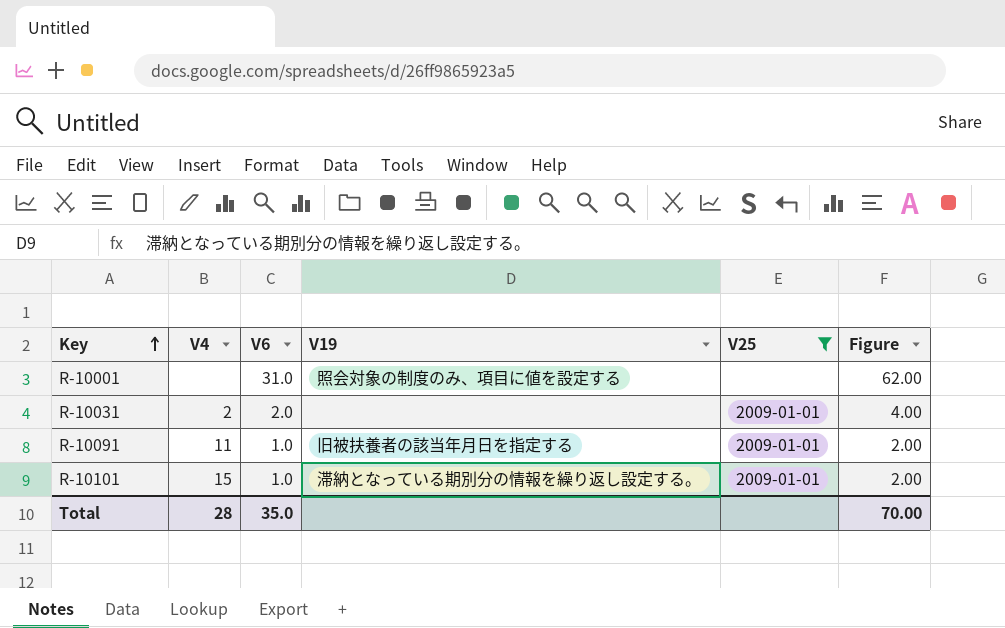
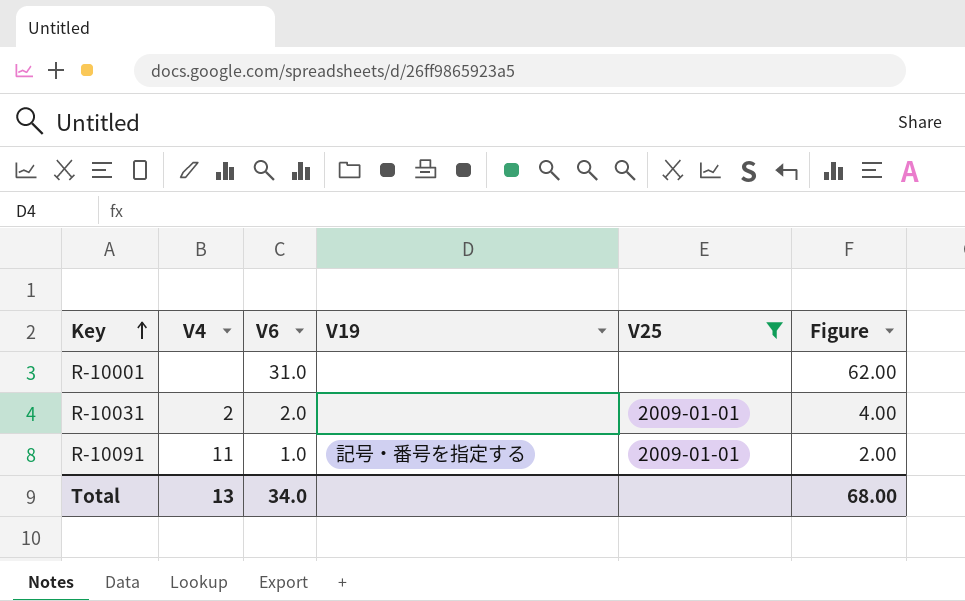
row R-10101: 15 | 1.0 | 滞納となっている期別分の情報を繰り返し設定する。 | 2009-01-01 | 2.00 -> none
R-10001 | V19: 照会対象の制度のみ、項目に値を設定する -> none
R-10091 | V19: 旧被扶養者の該当年月日を指定する -> 記号・番号を指定する
Total | V4: 28 -> 13
Total | V6: 35.0 -> 34.0
Total | Figure: 70.00 -> 68.00

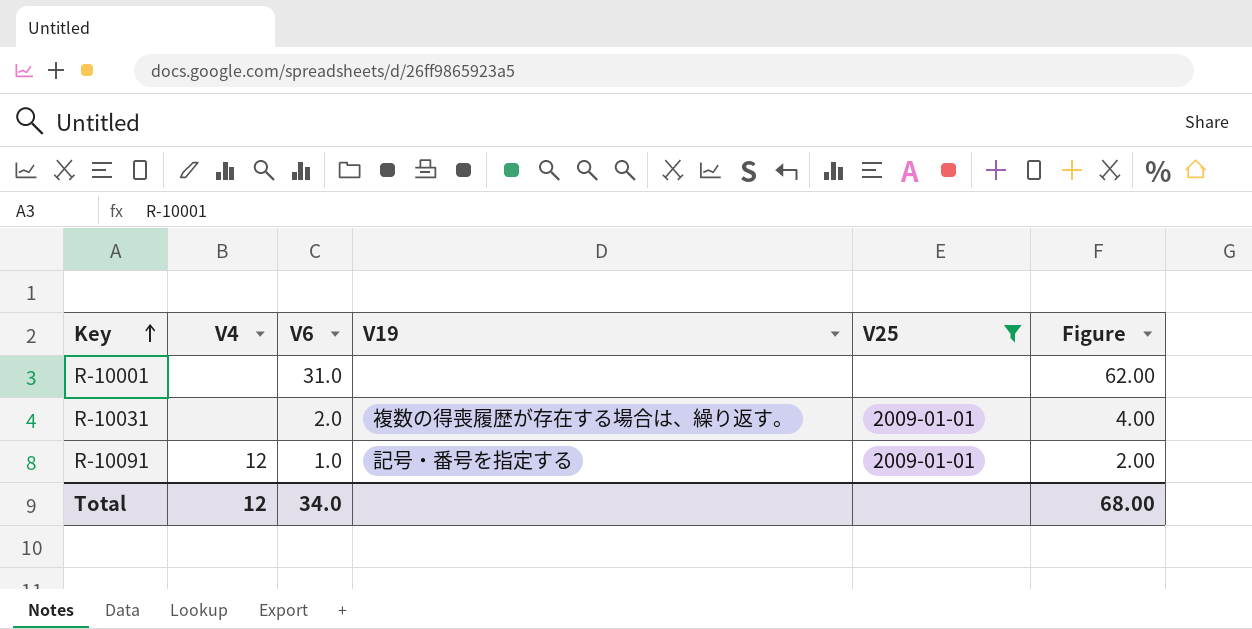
R-10031 | V4: 2 -> none
R-10031 | V19: none -> 複数の得喪履歴が存在する場合は、繰り返す。
R-10091 | V4: 11 -> 12
Total | V4: 13 -> 12

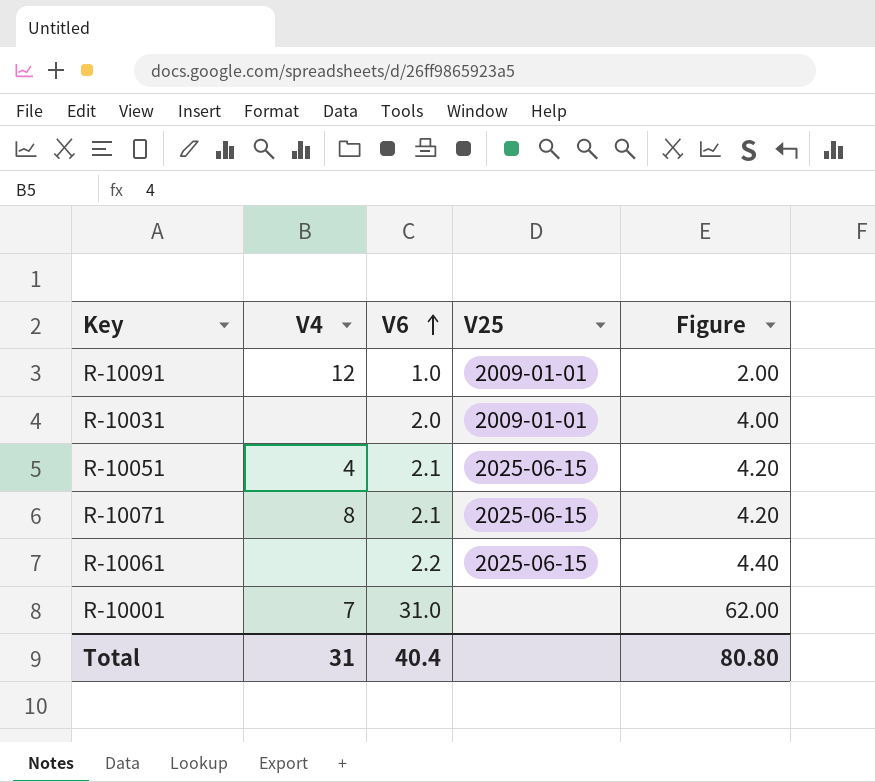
filter: V25 != 2025-06-15 -> none
row order: Key ascending -> V6 ascending
column V19 | position: 4 -> none
R-10001 | V4: none -> 7
Total | V4: 12 -> 31
Total | V6: 34.0 -> 40.4
Total | Figure: 68.00 -> 80.80

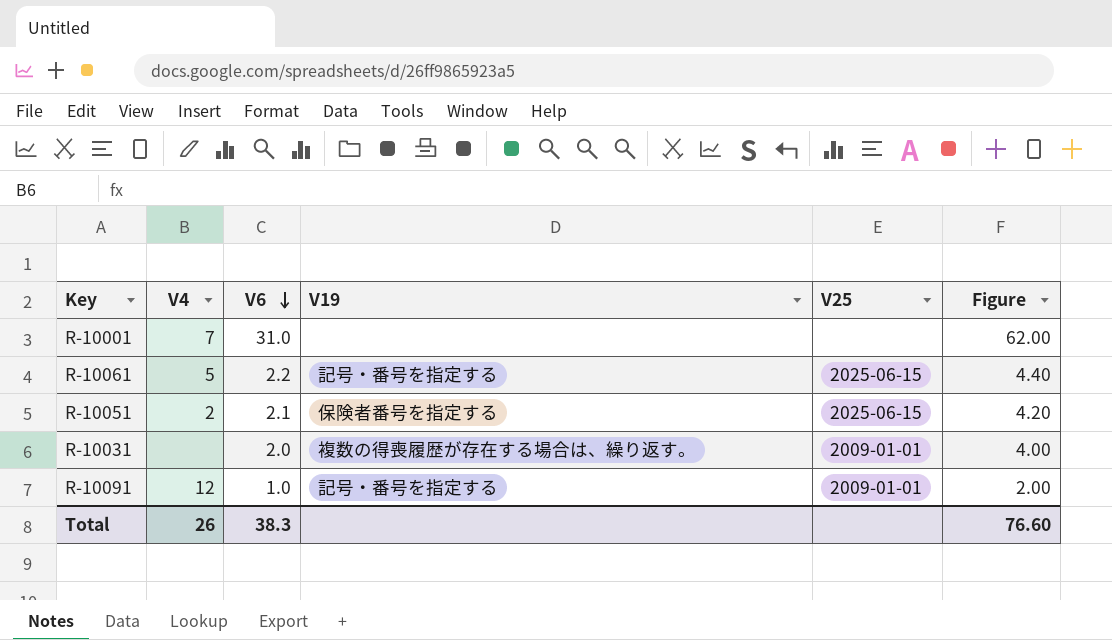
row order: V6 ascending -> V6 descending
column V19 | position: none -> 4
row R-10071: 8 | 2.1 | 2025-06-15 | 4.20 -> none
R-10061 | V4: none -> 5
R-10051 | V4: 4 -> 2
Total | V4: 31 -> 26
Total | V6: 40.4 -> 38.3
Total | Figure: 80.80 -> 76.60

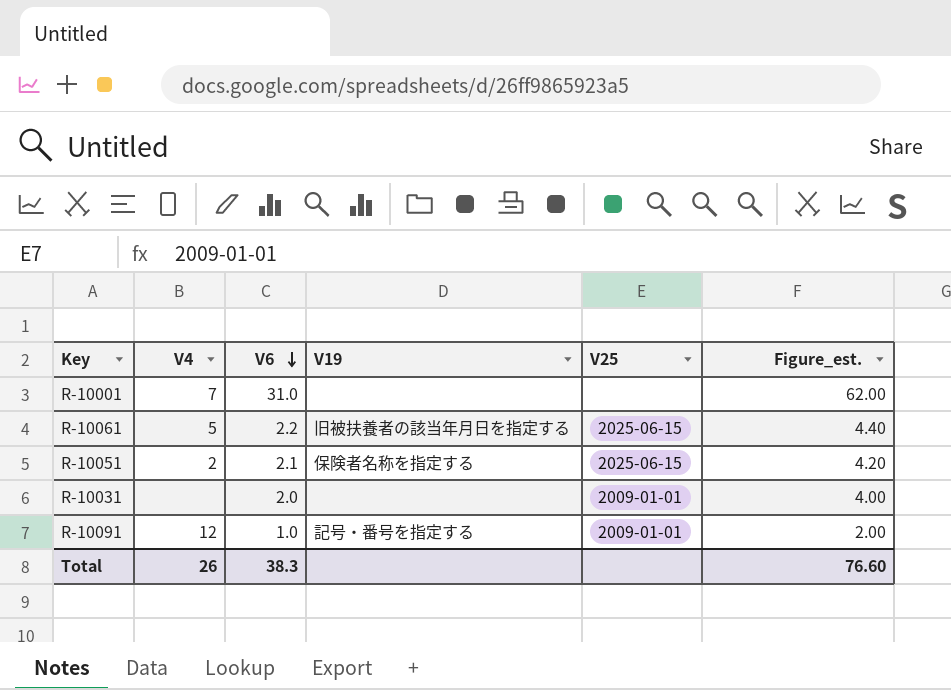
column name: Figure -> Figure_est.
R-10061 | V19: 記号・番号を指定する -> 旧被扶養者の該当年月日を指定する
R-10051 | V19: 保険者番号を指定する -> 保険者名称を指定する
R-10031 | V19: 複数の得喪履歴が存在する場合は、繰り返す。 -> none

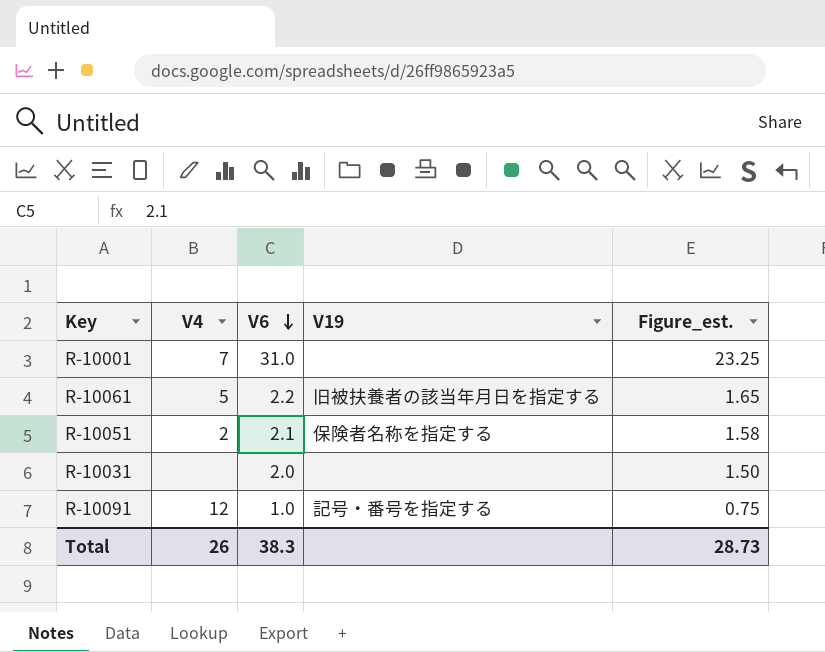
column V25 | position: 5 -> none
column Figure_est. | formula: [V6] * 2 -> [V6] * 0.75
Total | Figure_est.: 76.60 -> 28.73

